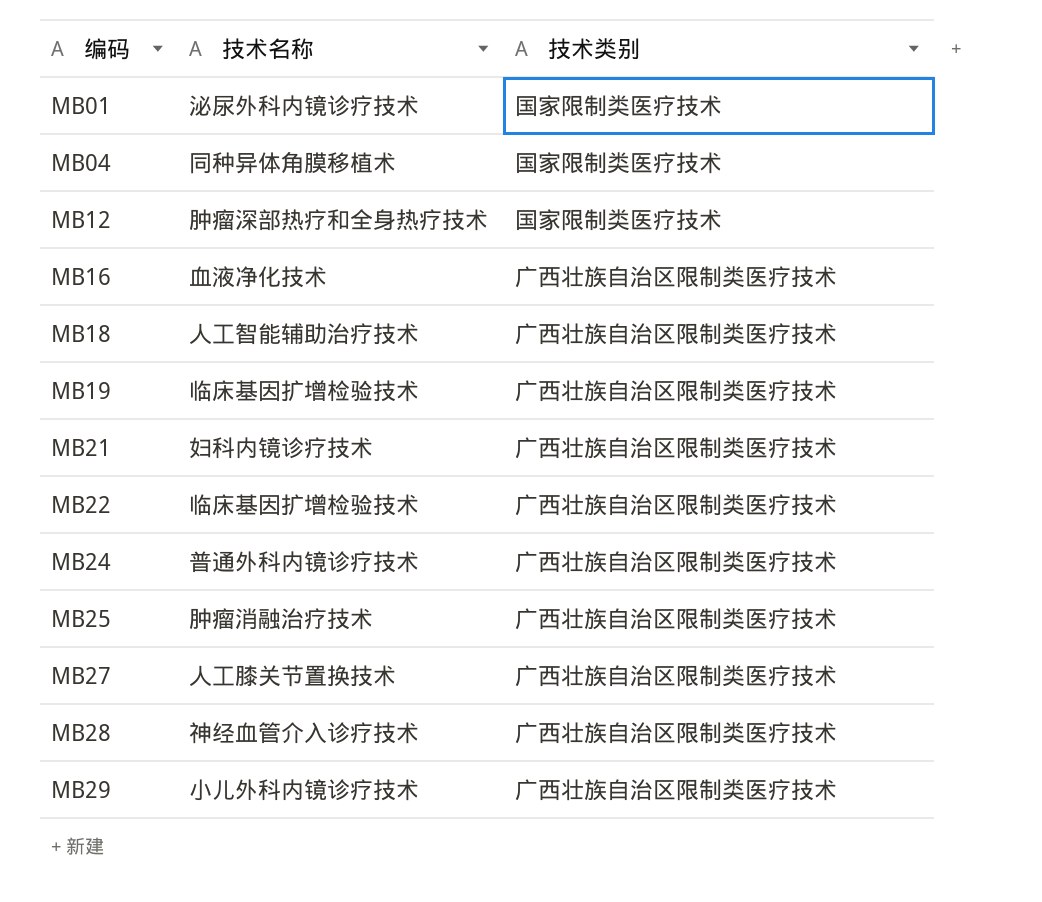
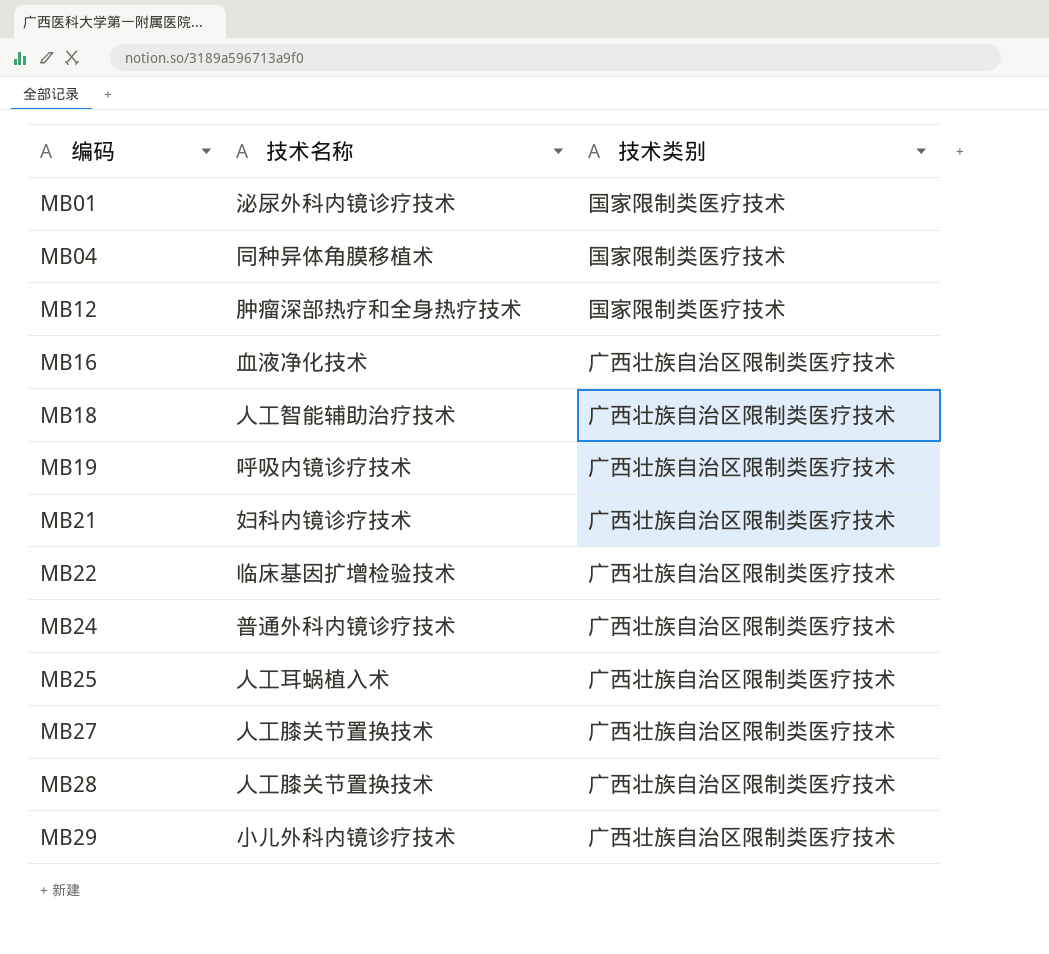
MB19 | 技术名称: 临床基因扩增检验技术 -> 呼吸内镜诊疗技术
MB25 | 技术名称: 肿瘤消融治疗技术 -> 人工耳蜗植入术
MB28 | 技术名称: 神经血管介入诊疗技术 -> 人工膝关节置换技术

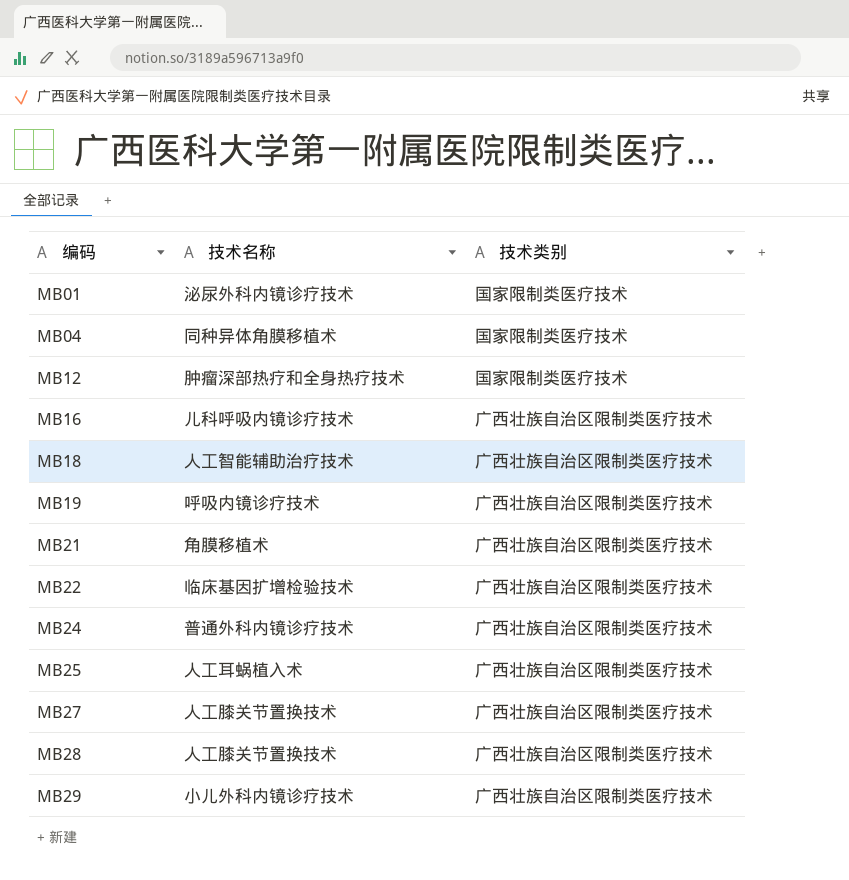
MB16 | 技术名称: 血液净化技术 -> 儿科呼吸内镜诊疗技术
MB21 | 技术名称: 妇科内镜诊疗技术 -> 角膜移植术

